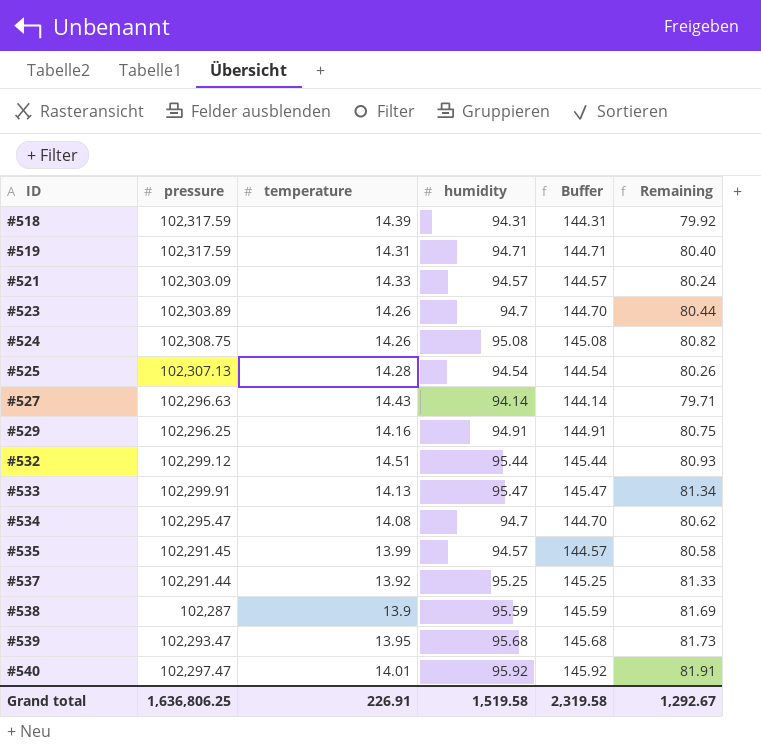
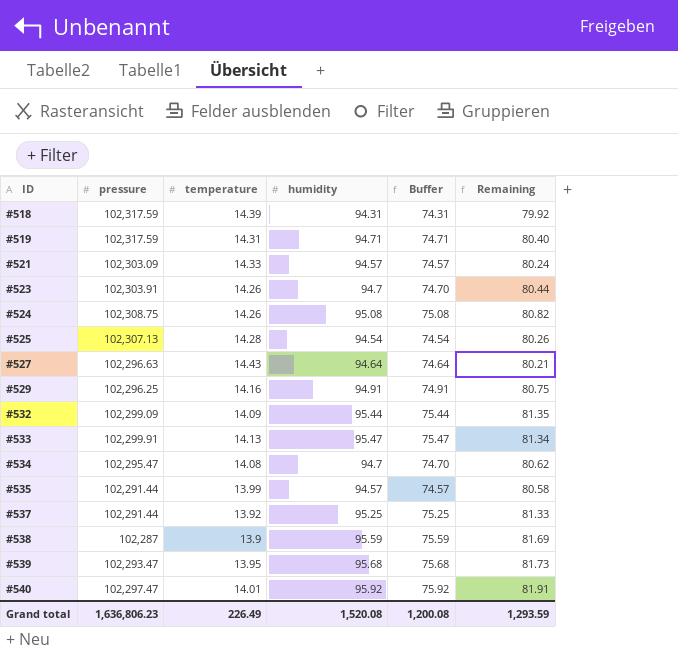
column Buffer | formula: [humidity] + 50 -> [humidity] - 20
#523 | pressure: 102,303.89 -> 102,303.91
#527 | humidity: 94.14 -> 94.64
#527 | Remaining: 79.71 -> 80.21
#532 | pressure: 102,299.12 -> 102,299.09
#532 | temperature: 14.51 -> 14.09
#532 | Remaining: 80.93 -> 81.35
#535 | pressure: 102,291.45 -> 102,291.44
Grand total | pressure: 1,636,806.25 -> 1,636,806.23
Grand total | temperature: 226.91 -> 226.49
Grand total | humidity: 1,519.58 -> 1,520.08
Grand total | Buffer: 2,319.58 -> 1,200.08
Grand total | Remaining: 1,292.67 -> 1,293.59

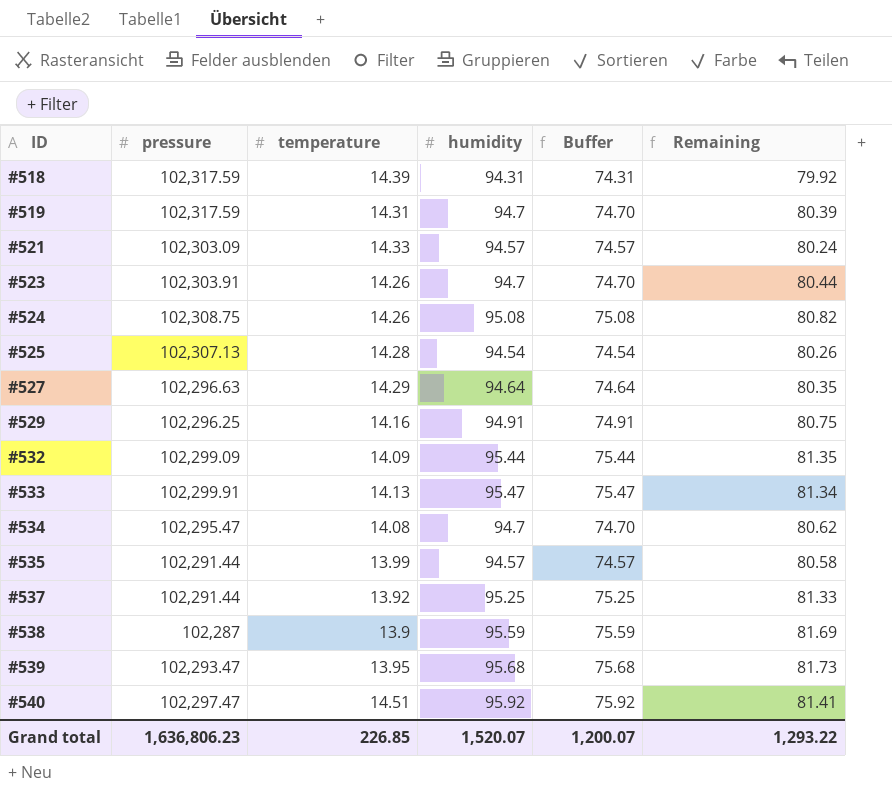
#519 | humidity: 94.71 -> 94.7
#519 | Buffer: 74.71 -> 74.70
#519 | Remaining: 80.40 -> 80.39
#527 | temperature: 14.43 -> 14.29
#527 | Remaining: 80.21 -> 80.35
#540 | temperature: 14.01 -> 14.51
#540 | Remaining: 81.91 -> 81.41
Grand total | temperature: 226.49 -> 226.85
Grand total | humidity: 1,520.08 -> 1,520.07
Grand total | Buffer: 1,200.08 -> 1,200.07
Grand total | Remaining: 1,293.59 -> 1,293.22

